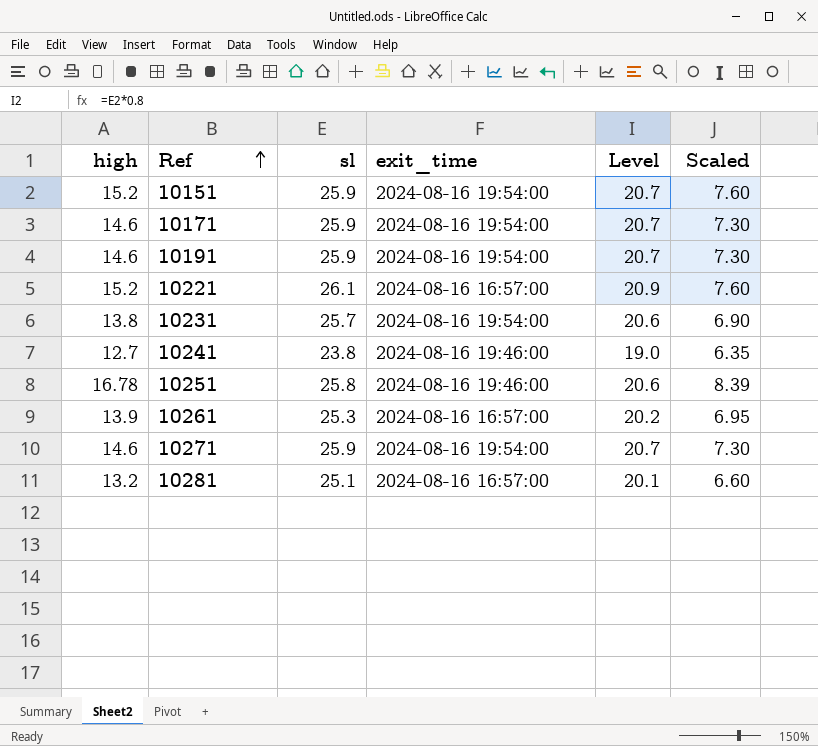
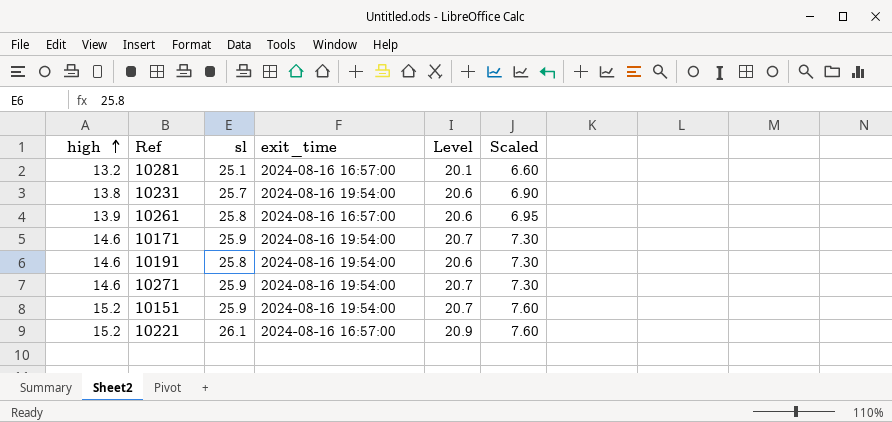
row order: Ref ascending -> high ascending
row 10241: 12.7 | 23.8 | 2024-08-16 19:46:00 | 19.0 | 6.35 -> none
row 10251: 16.78 | 25.8 | 2024-08-16 19:46:00 | 20.6 | 8.39 -> none
10261 | sl: 25.3 -> 25.8
10261 | Level: 20.2 -> 20.6
10191 | sl: 25.9 -> 25.8
10191 | Level: 20.7 -> 20.6

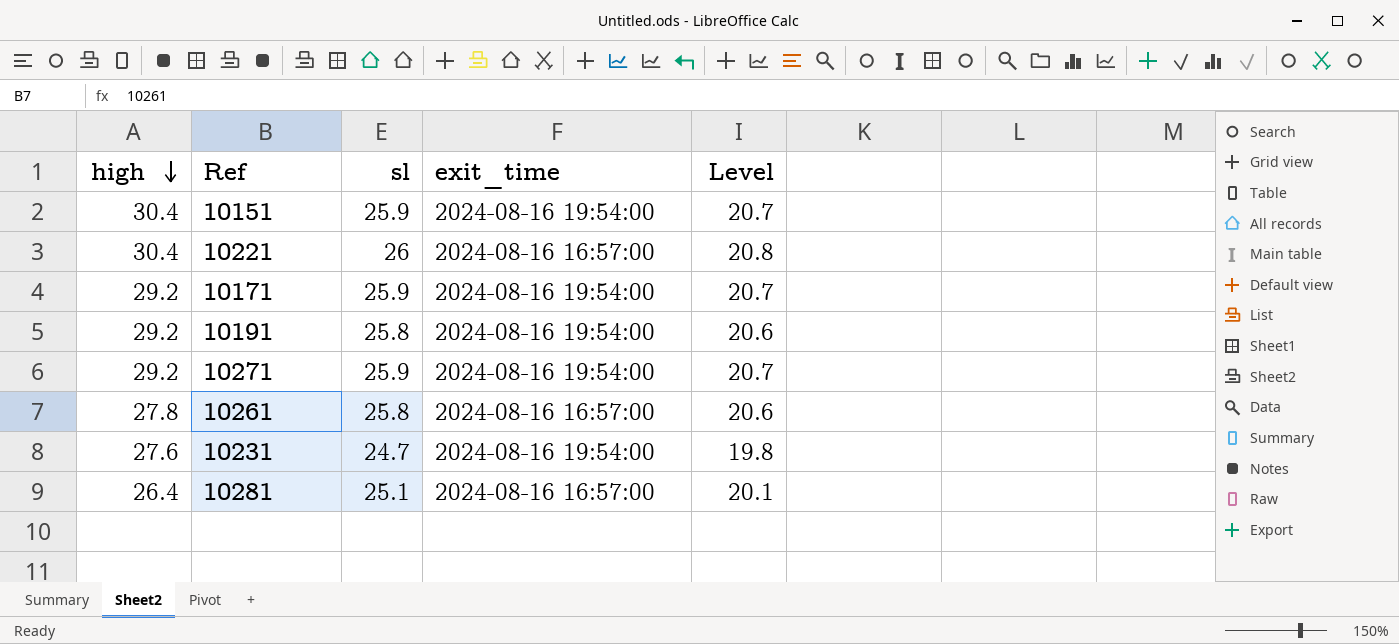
row order: high ascending -> high descending
column Scaled | formula: [high] * 0.5 -> none
10151 | high: 15.2 -> 30.4
10221 | high: 15.2 -> 30.4
10221 | sl: 26.1 -> 26
10221 | Level: 20.9 -> 20.8
10171 | high: 14.6 -> 29.2
10191 | high: 14.6 -> 29.2
10271 | high: 14.6 -> 29.2
10261 | high: 13.9 -> 27.8
10231 | high: 13.8 -> 27.6
10231 | sl: 25.7 -> 24.7
10231 | Level: 20.6 -> 19.8
10281 | high: 13.2 -> 26.4

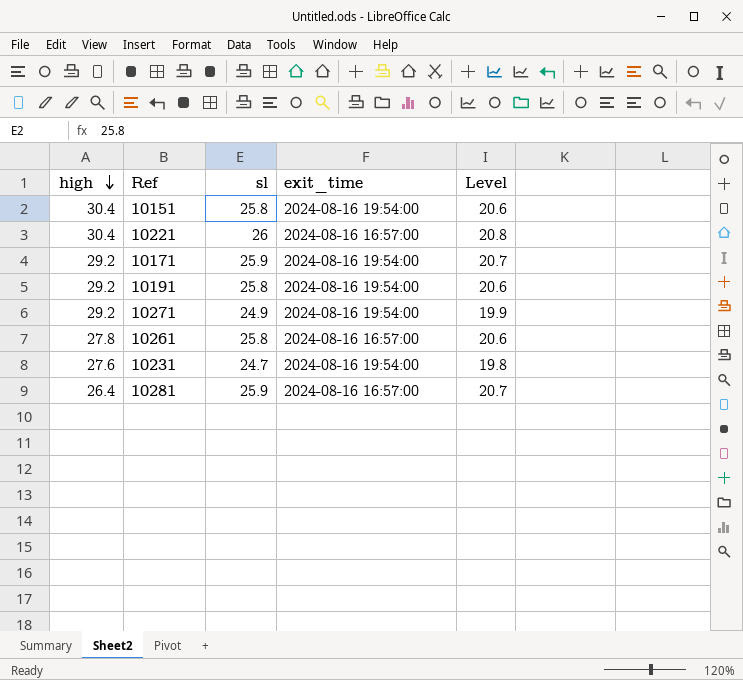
10151 | sl: 25.9 -> 25.8
10151 | Level: 20.7 -> 20.6
10271 | sl: 25.9 -> 24.9
10271 | Level: 20.7 -> 19.9
10281 | sl: 25.1 -> 25.9
10281 | Level: 20.1 -> 20.7

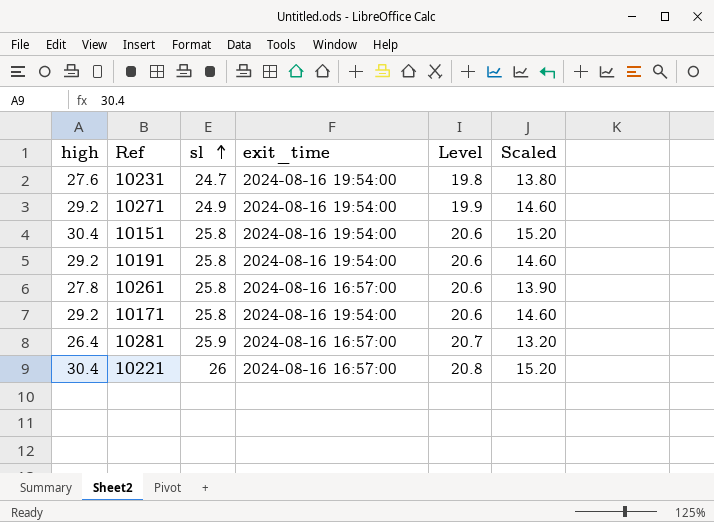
row order: high descending -> sl ascending
column Scaled | formula: none -> [high] * 0.5
10171 | sl: 25.9 -> 25.8
10171 | Level: 20.7 -> 20.6

